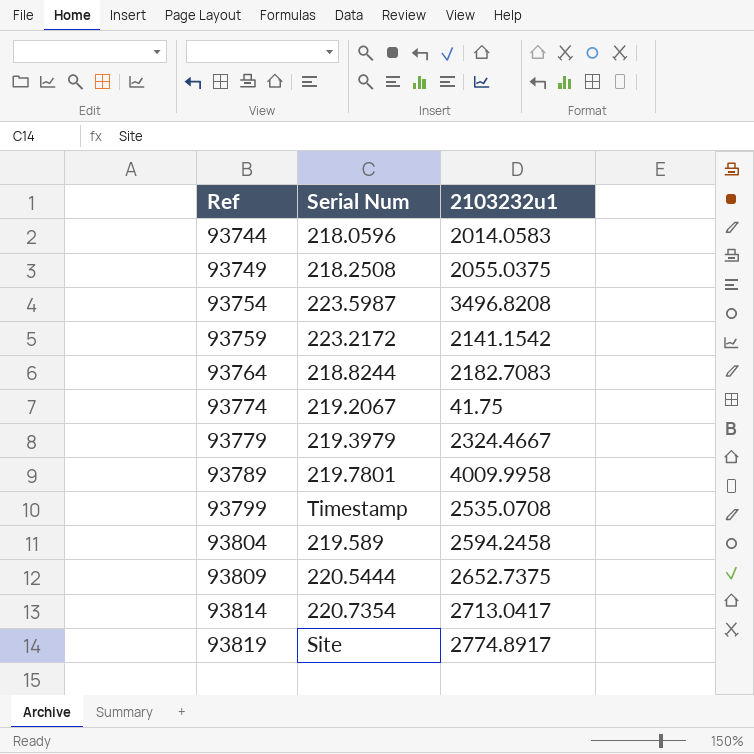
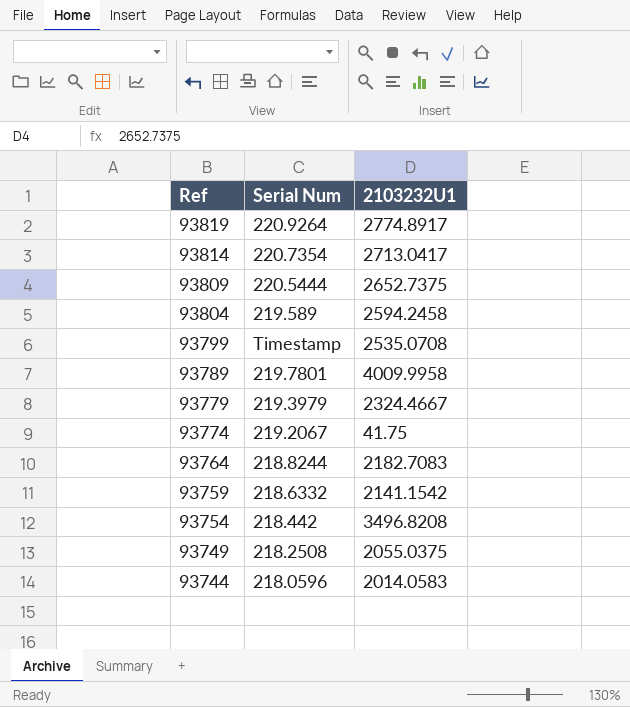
row order: Ref ascending -> Ref descending
column name: 2103232u1 -> 2103232U1
93819 | Serial Num: Site -> 220.9264
93759 | Serial Num: 223.2172 -> 218.6332
93754 | Serial Num: 223.5987 -> 218.442

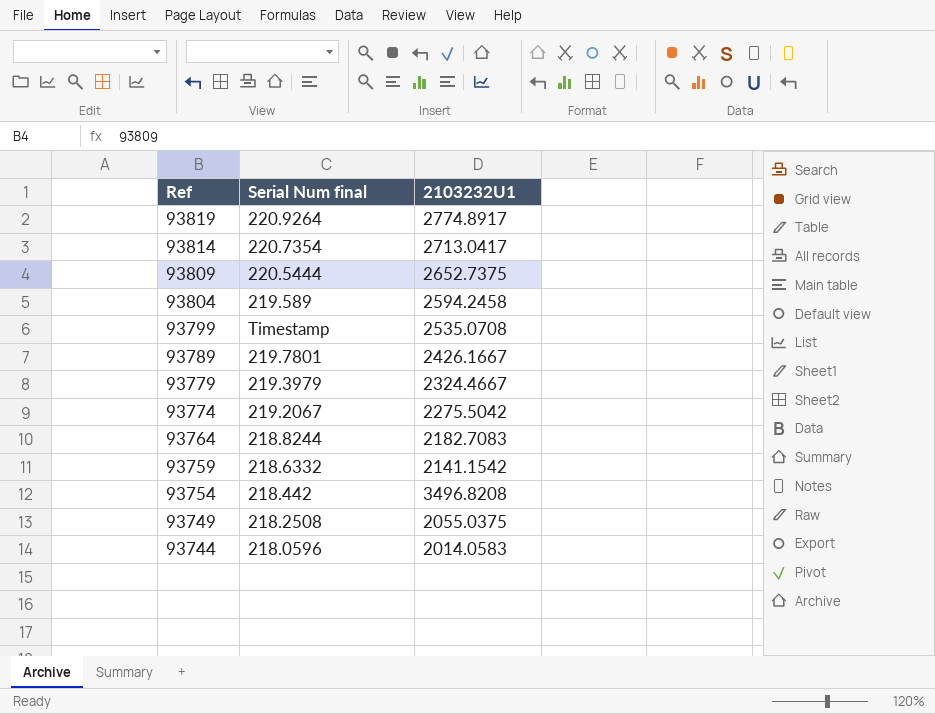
column name: Serial Num -> Serial Num final
93789 | 2103232U1: 4009.9958 -> 2426.1667
93774 | 2103232U1: 41.75 -> 2275.5042

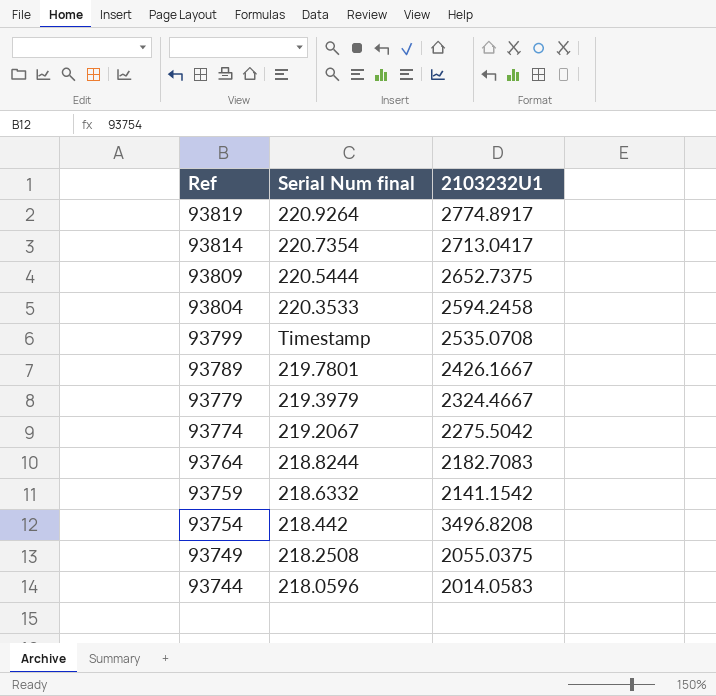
93804 | Serial Num final: 219.589 -> 220.3533

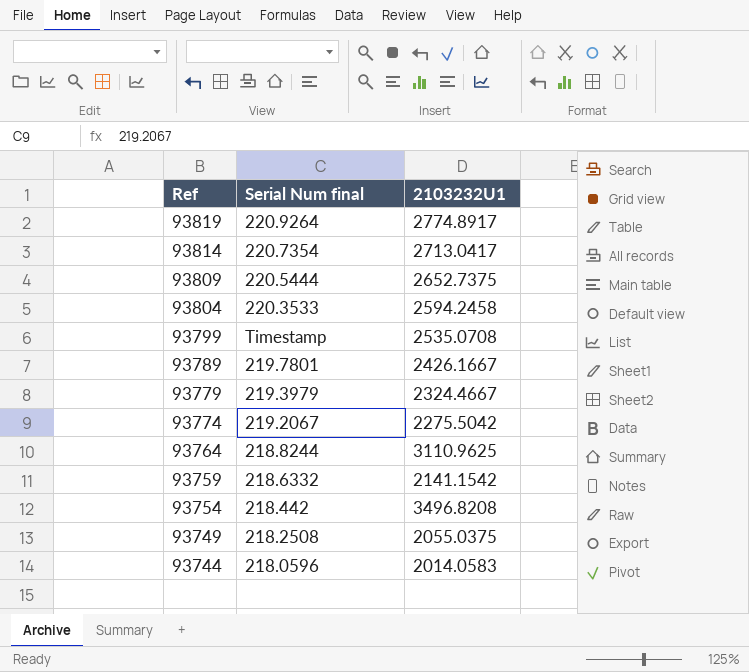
93764 | 2103232U1: 2182.7083 -> 3110.9625

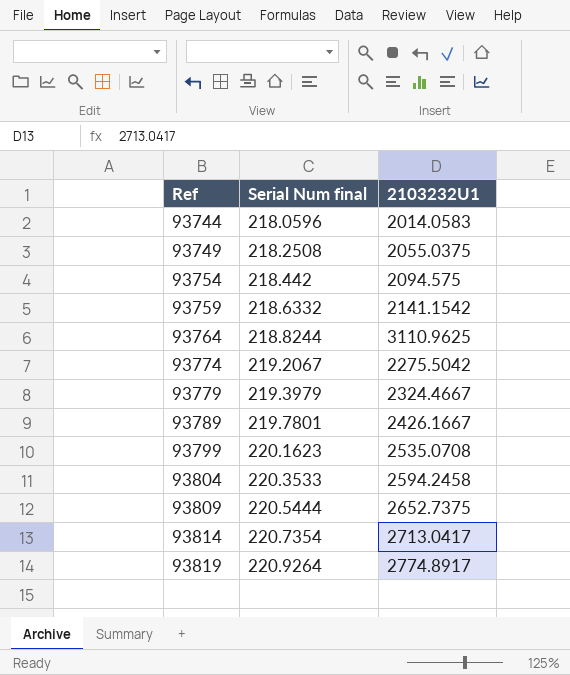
row order: Ref descending -> Ref ascending
93754 | 2103232U1: 3496.8208 -> 2094.575
93799 | Serial Num final: Timestamp -> 220.1623

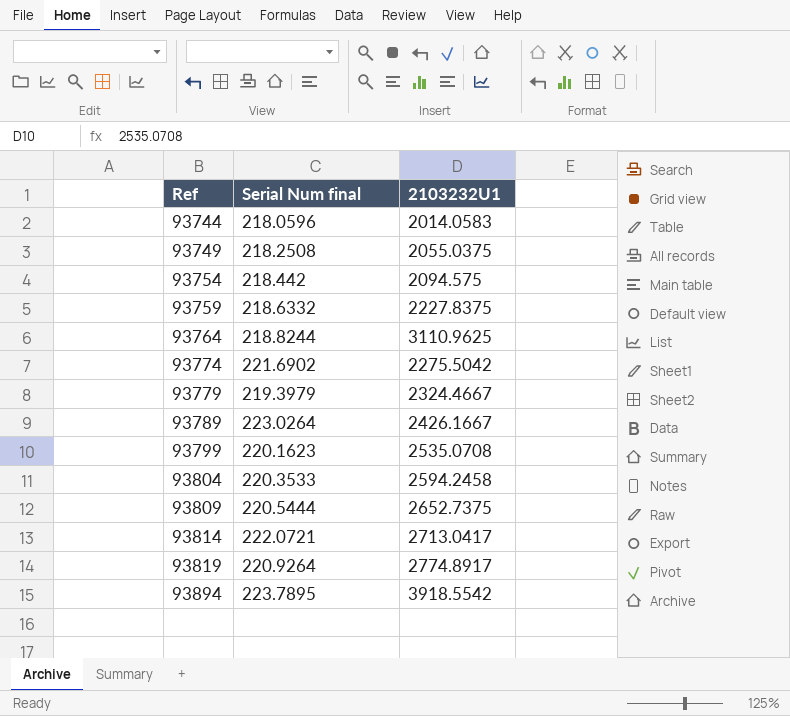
93759 | 2103232U1: 2141.1542 -> 2227.8375
93774 | Serial Num final: 219.2067 -> 221.6902
93789 | Serial Num final: 219.7801 -> 223.0264
93814 | Serial Num final: 220.7354 -> 222.0721
row 93894: none -> 223.7895 | 3918.5542

